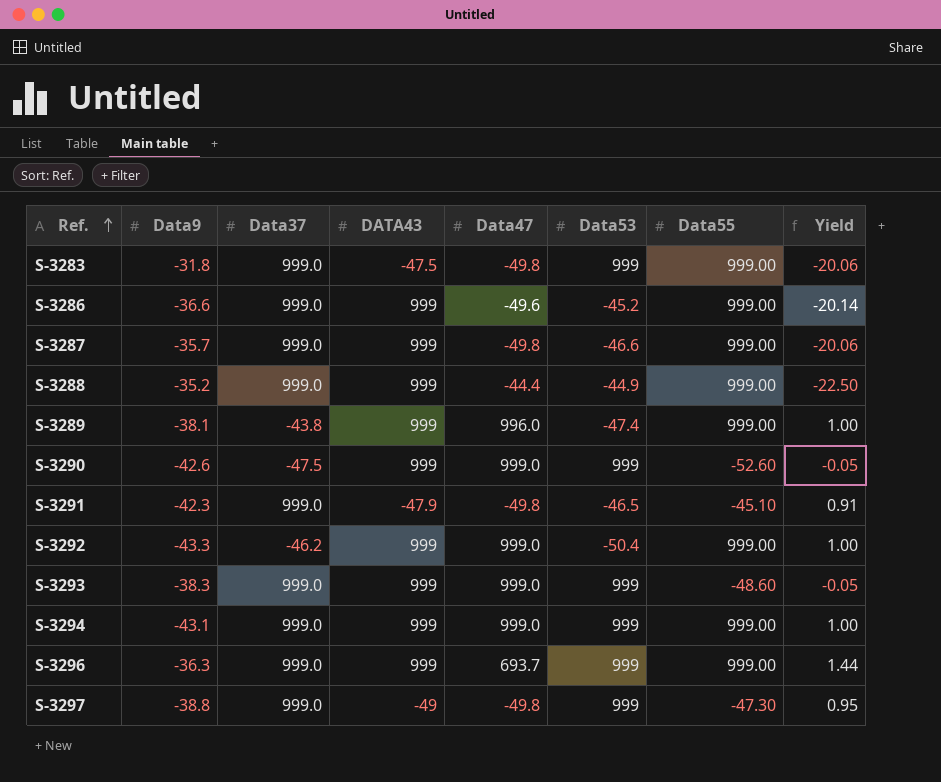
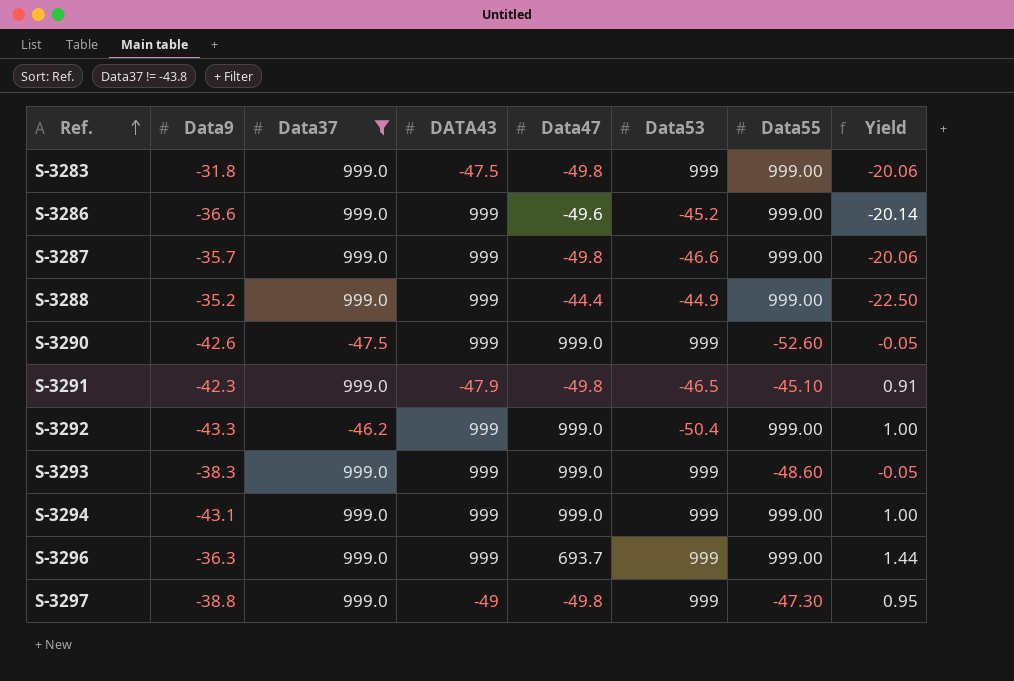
filter: none -> Data37 != -43.8

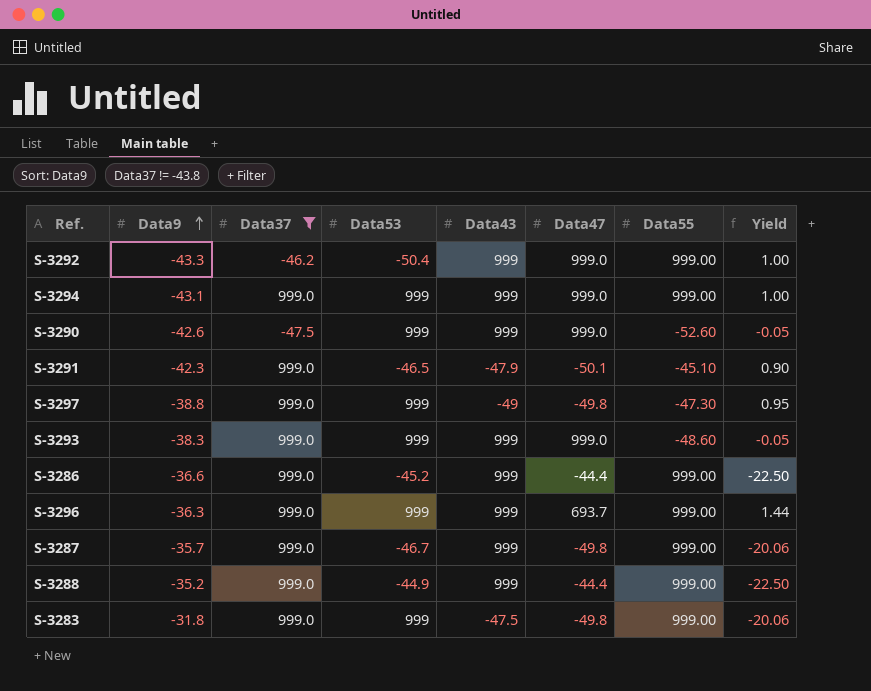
row order: Ref. ascending -> Data9 ascending
column Data53 | position: 6 -> 4
column name: DATA43 -> Data43
S-3291 | Data47: -49.8 -> -50.1
S-3291 | Yield: 0.91 -> 0.90
S-3286 | Data47: -49.6 -> -44.4
S-3286 | Yield: -20.14 -> -22.50
S-3287 | Data53: -46.6 -> -46.7

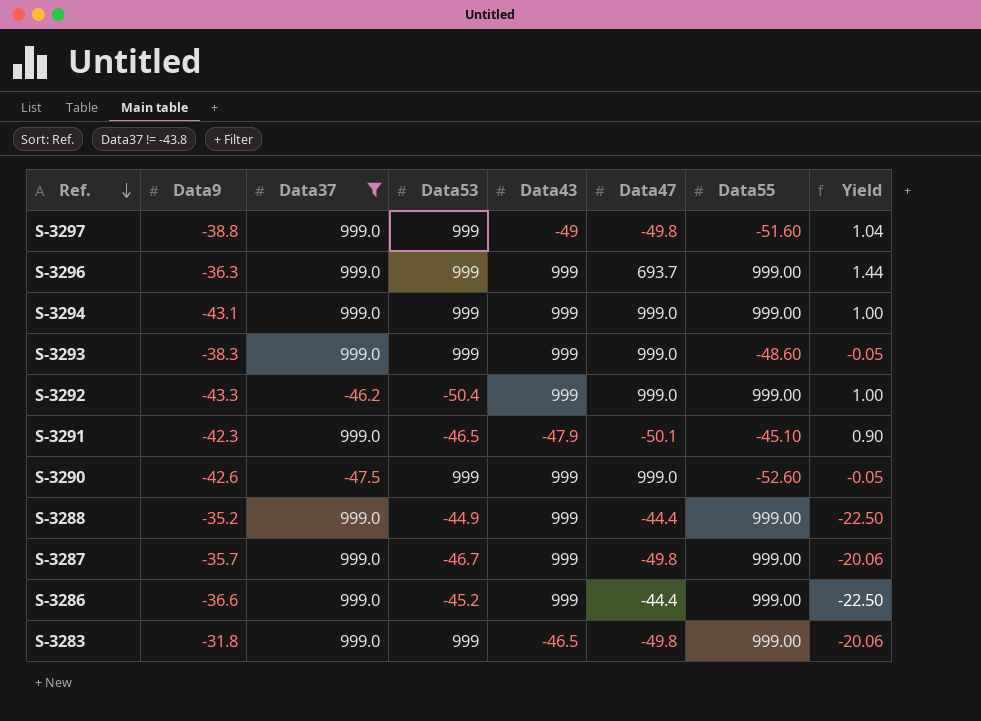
row order: Data9 ascending -> Ref. descending
S-3297 | Data55: -47.30 -> -51.60
S-3297 | Yield: 0.95 -> 1.04
S-3283 | Data43: -47.5 -> -46.5

